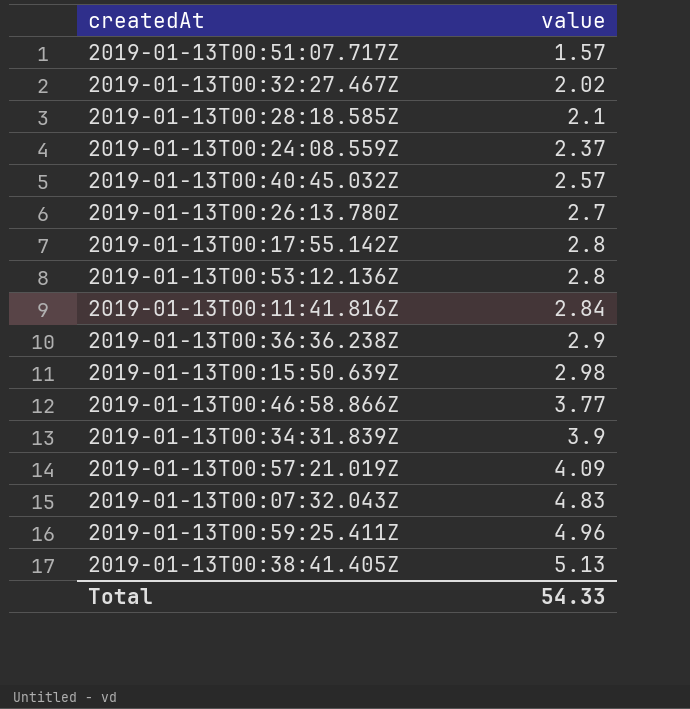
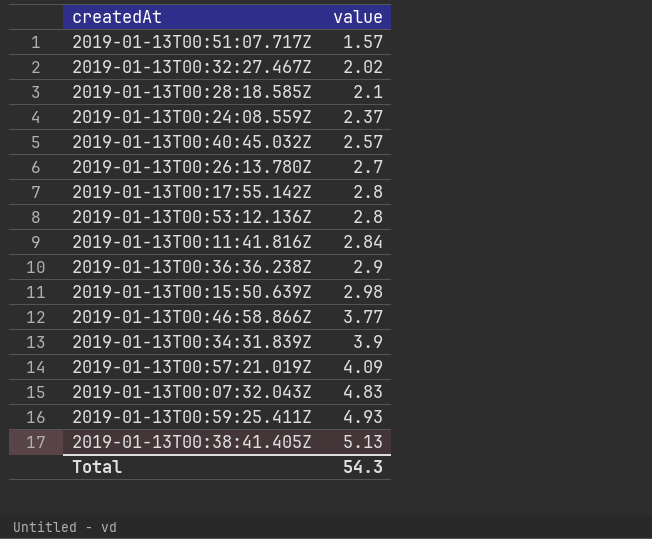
2019-01-13T00:59:25.411Z | value: 4.96 -> 4.93
Total | value: 54.33 -> 54.3

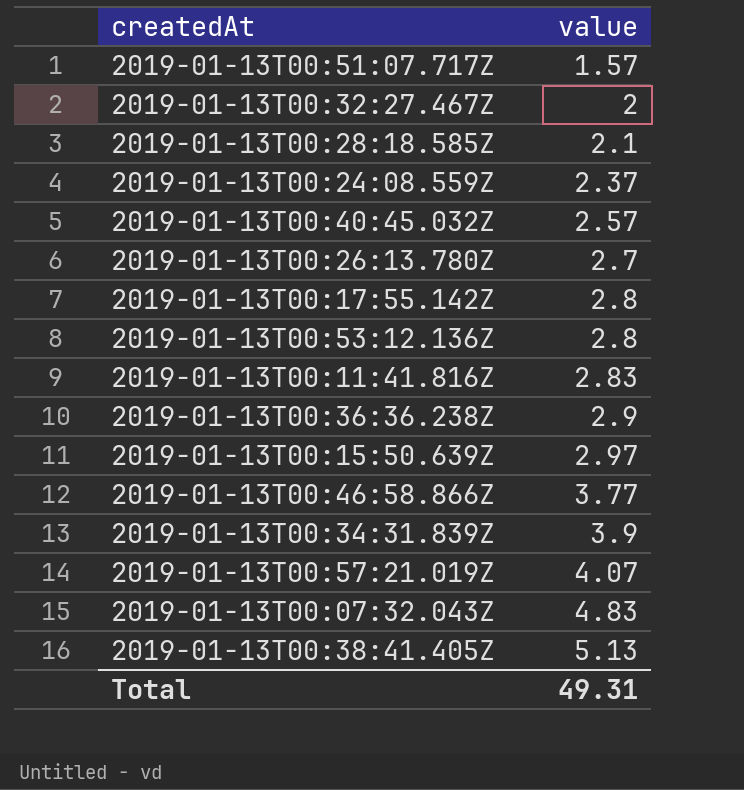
row 2019-01-13T00:59:25.411Z: 4.93 -> none
2019-01-13T00:32:27.467Z | value: 2.02 -> 2
2019-01-13T00:11:41.816Z | value: 2.84 -> 2.83
2019-01-13T00:15:50.639Z | value: 2.98 -> 2.97
2019-01-13T00:57:21.019Z | value: 4.09 -> 4.07
Total | value: 54.3 -> 49.31

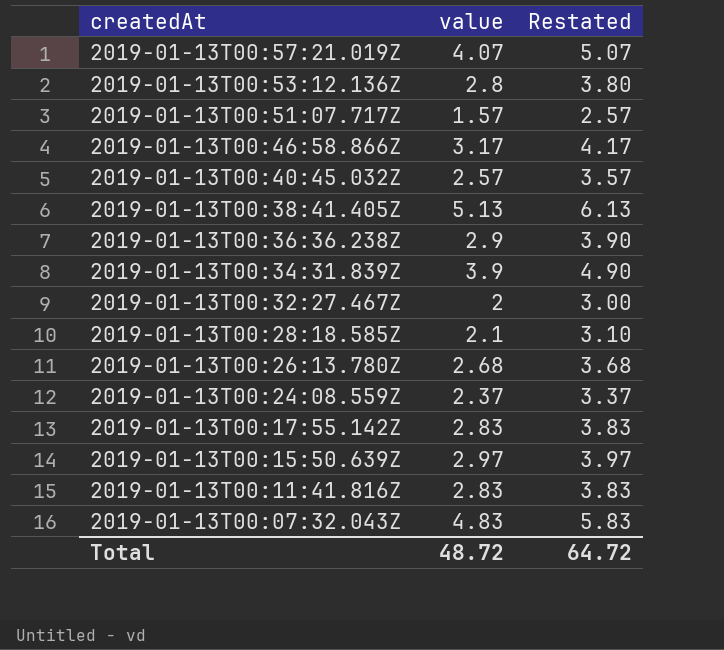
row order: value ascending -> createdAt descending
column Restated | formula: none -> [value] + 1
2019-01-13T00:46:58.866Z | value: 3.77 -> 3.17
2019-01-13T00:26:13.780Z | value: 2.7 -> 2.68
2019-01-13T00:17:55.142Z | value: 2.8 -> 2.83
Total | value: 49.31 -> 48.72

